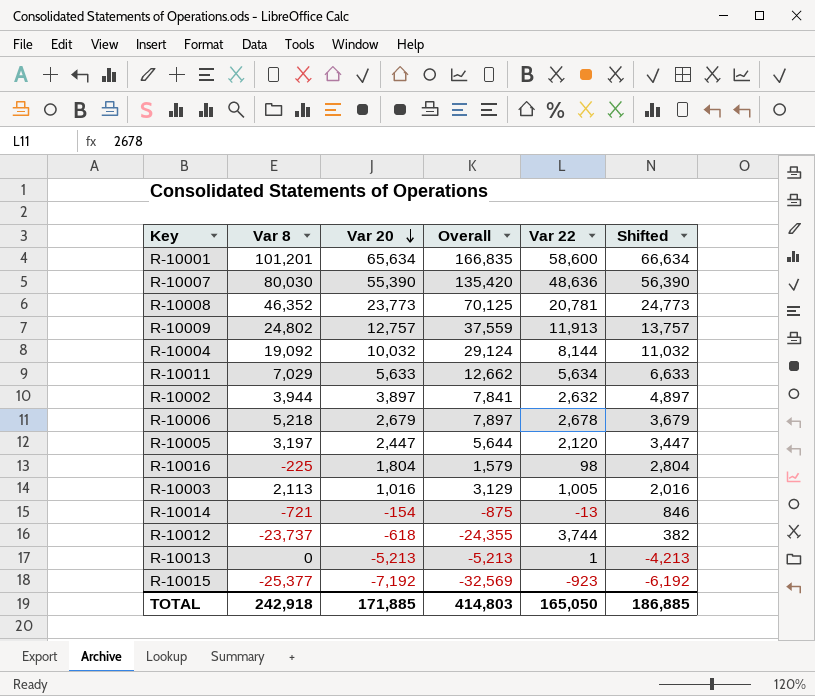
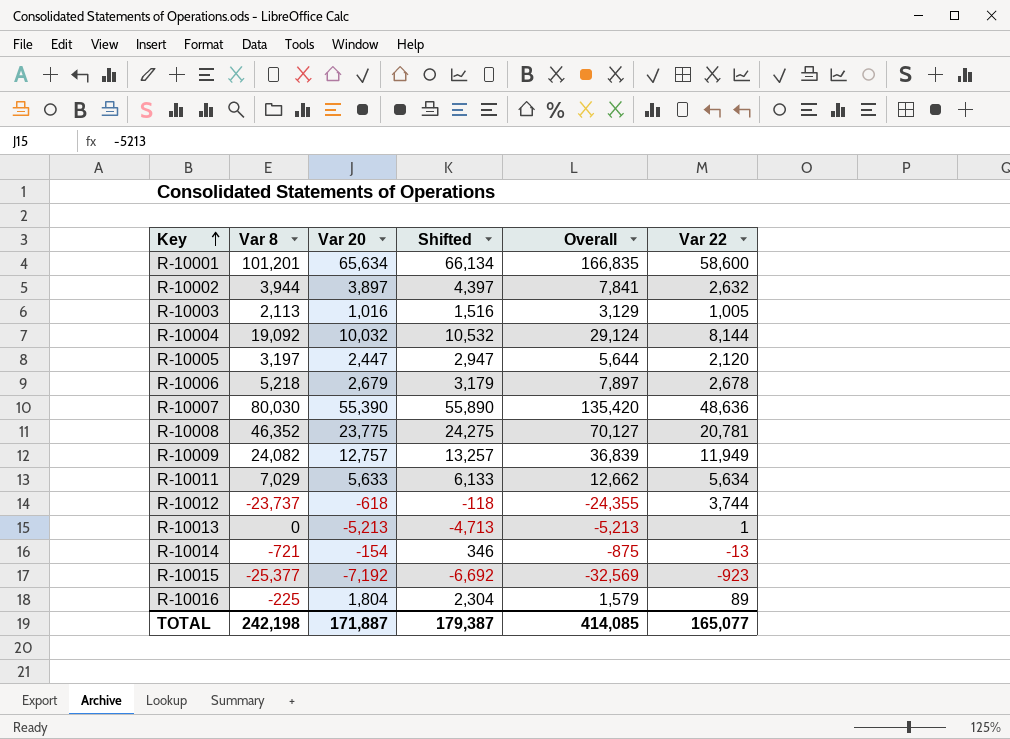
row order: Var 20 descending -> Key ascending
column Shifted | formula: [Var 20] + 1000 -> [Var 20] + 500
column Shifted | position: 6 -> 4
R-10008 | Var 20: 23,773 -> 23,775
R-10008 | Overall: 70,125 -> 70,127
R-10009 | Var 8: 24,802 -> 24,082
R-10009 | Overall: 37,559 -> 36,839
R-10009 | Var 22: 11,913 -> 11,949
R-10016 | Var 22: 98 -> 89
TOTAL | Var 8: 242,918 -> 242,198
TOTAL | Var 20: 171,885 -> 171,887
TOTAL | Shifted: 186,885 -> 179,387
TOTAL | Overall: 414,803 -> 414,085
TOTAL | Var 22: 165,050 -> 165,077

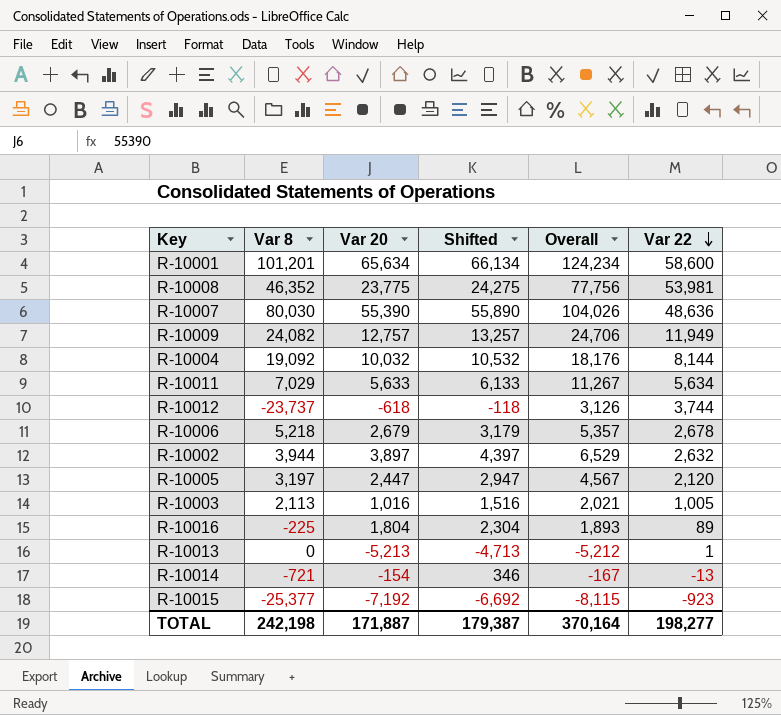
row order: Key ascending -> Var 22 descending
column Overall | formula: [Var 8] + [Var 20] -> [Var 20] + [Var 22]
R-10008 | Var 22: 20,781 -> 53,981
TOTAL | Overall: 414,085 -> 370,164
TOTAL | Var 22: 165,077 -> 198,277

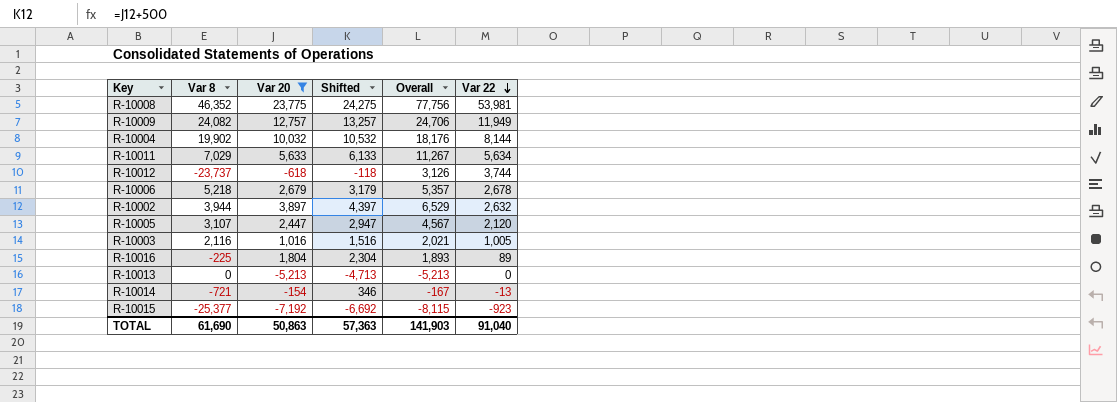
filter: none -> Var 20 <= 23,775
R-10004 | Var 8: 19,092 -> 19,902
R-10005 | Var 8: 3,197 -> 3,107
R-10003 | Var 8: 2,113 -> 2,116
R-10013 | Overall: -5,212 -> -5,213
R-10013 | Var 22: 1 -> 0
TOTAL | Var 8: 242,198 -> 61,690
TOTAL | Var 20: 171,887 -> 50,863
TOTAL | Shifted: 179,387 -> 57,363
TOTAL | Overall: 370,164 -> 141,903
TOTAL | Var 22: 198,277 -> 91,040

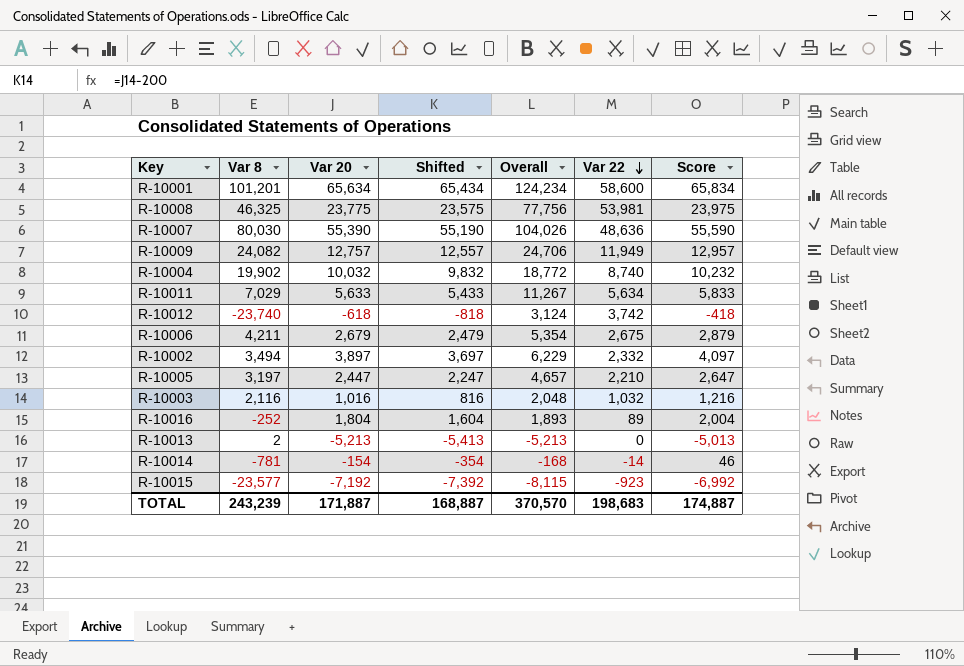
filter: Var 20 <= 23,775 -> none
column Shifted | formula: [Var 20] + 500 -> [Var 20] - 200
column Score | formula: none -> [Var 20] + 200
R-10008 | Var 8: 46,352 -> 46,325
R-10004 | Overall: 18,176 -> 18,772
R-10004 | Var 22: 8,144 -> 8,740
R-10012 | Var 8: -23,737 -> -23,740
R-10012 | Overall: 3,126 -> 3,124
R-10012 | Var 22: 3,744 -> 3,742
R-10006 | Var 8: 5,218 -> 4,211
R-10006 | Overall: 5,357 -> 5,354
R-10006 | Var 22: 2,678 -> 2,675
R-10002 | Var 8: 3,944 -> 3,494
R-10002 | Overall: 6,529 -> 6,229
R-10002 | Var 22: 2,632 -> 2,332
R-10005 | Var 8: 3,107 -> 3,197
R-10005 | Overall: 4,567 -> 4,657
R-10005 | Var 22: 2,120 -> 2,210
R-10003 | Overall: 2,021 -> 2,048
R-10003 | Var 22: 1,005 -> 1,032
R-10016 | Var 8: -225 -> -252
R-10013 | Var 8: 0 -> 2
R-10014 | Var 8: -721 -> -781
R-10014 | Overall: -167 -> -168
R-10014 | Var 22: -13 -> -14
R-10015 | Var 8: -25,377 -> -23,577
TOTAL | Var 8: 61,690 -> 243,239
TOTAL | Var 20: 50,863 -> 171,887
TOTAL | Shifted: 57,363 -> 168,887
TOTAL | Overall: 141,903 -> 370,570
TOTAL | Var 22: 91,040 -> 198,683

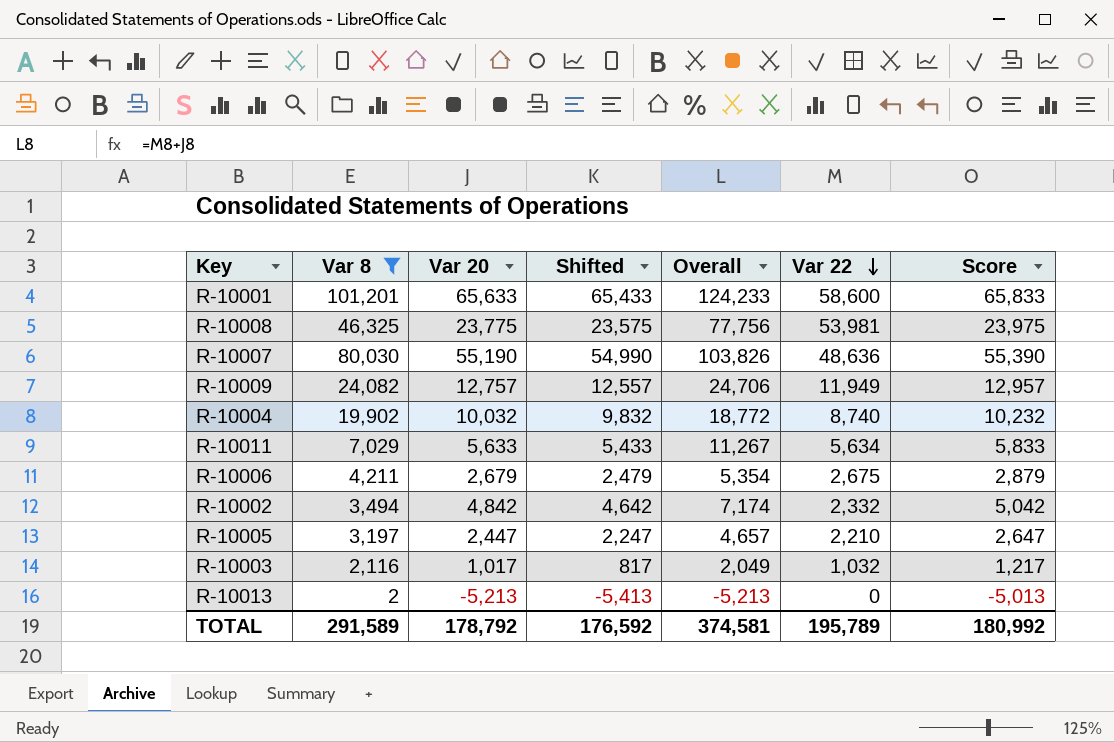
filter: none -> Var 8 >= 2
R-10001 | Var 20: 65,634 -> 65,633
R-10001 | Shifted: 65,434 -> 65,433
R-10001 | Overall: 124,234 -> 124,233
R-10001 | Score: 65,834 -> 65,833
R-10007 | Var 20: 55,390 -> 55,190
R-10007 | Shifted: 55,190 -> 54,990
R-10007 | Overall: 104,026 -> 103,826
R-10007 | Score: 55,590 -> 55,390
R-10002 | Var 20: 3,897 -> 4,842
R-10002 | Shifted: 3,697 -> 4,642
R-10002 | Overall: 6,229 -> 7,174
R-10002 | Score: 4,097 -> 5,042
R-10003 | Var 20: 1,016 -> 1,017
R-10003 | Shifted: 816 -> 817
R-10003 | Overall: 2,048 -> 2,049
R-10003 | Score: 1,216 -> 1,217
TOTAL | Var 8: 243,239 -> 291,589
TOTAL | Var 20: 171,887 -> 178,792
TOTAL | Shifted: 168,887 -> 176,592
TOTAL | Overall: 370,570 -> 374,581
TOTAL | Var 22: 198,683 -> 195,789
TOTAL | Score: 174,887 -> 180,992

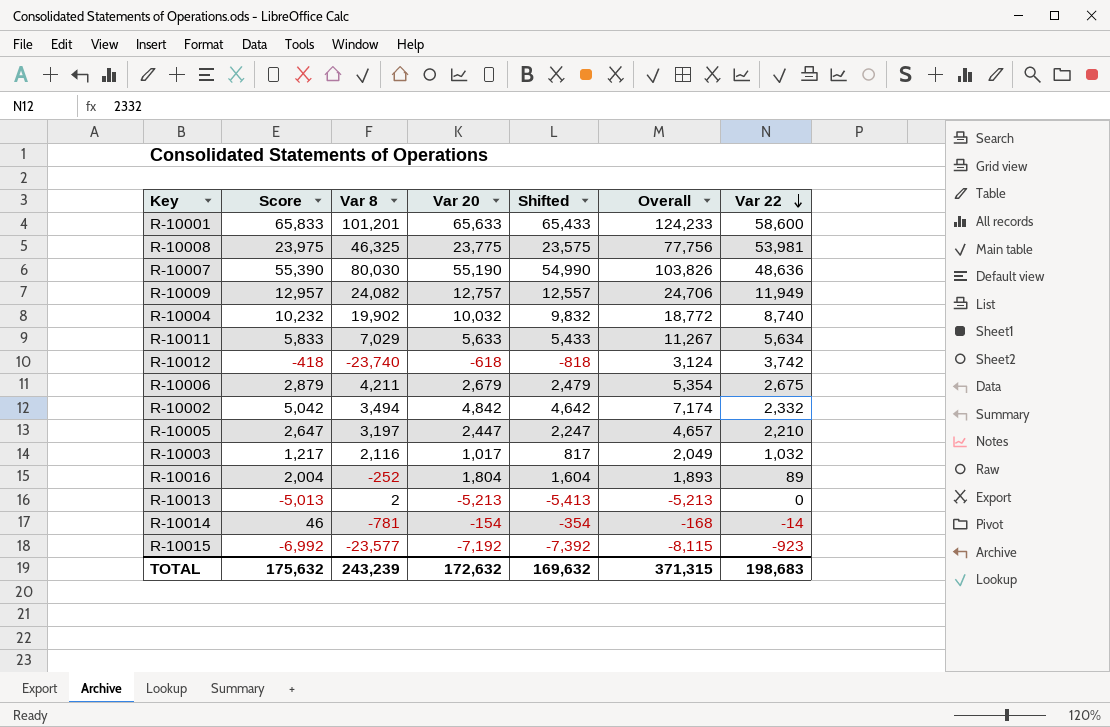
filter: Var 8 >= 2 -> none
column Score | position: 7 -> 2
TOTAL | Score: 180,992 -> 175,632
TOTAL | Var 8: 291,589 -> 243,239
TOTAL | Var 20: 178,792 -> 172,632
TOTAL | Shifted: 176,592 -> 169,632
TOTAL | Overall: 374,581 -> 371,315
TOTAL | Var 22: 195,789 -> 198,683

